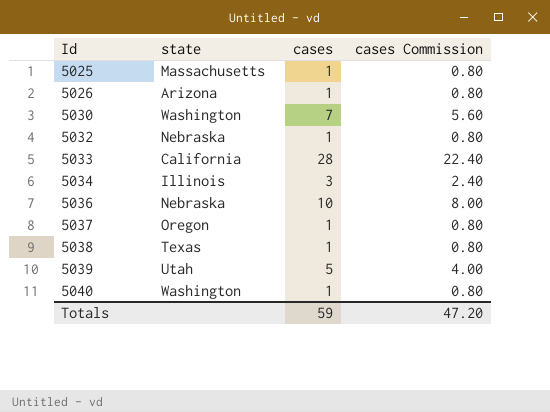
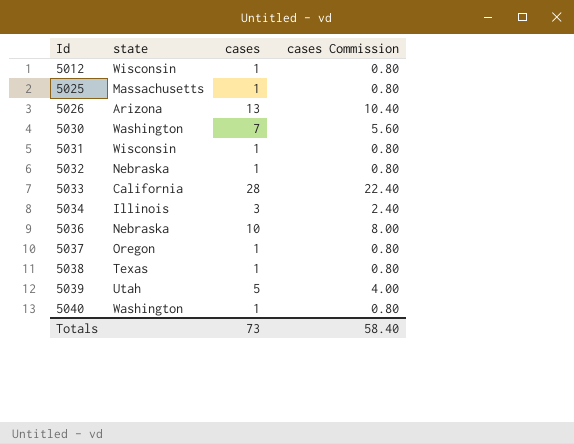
row 5012: none -> Wisconsin | 1 | 0.80
5026 | cases: 1 -> 13
5026 | cases Commission: 0.80 -> 10.40
row 5031: none -> Wisconsin | 1 | 0.80
Totals | cases: 59 -> 73
Totals | cases Commission: 47.20 -> 58.40

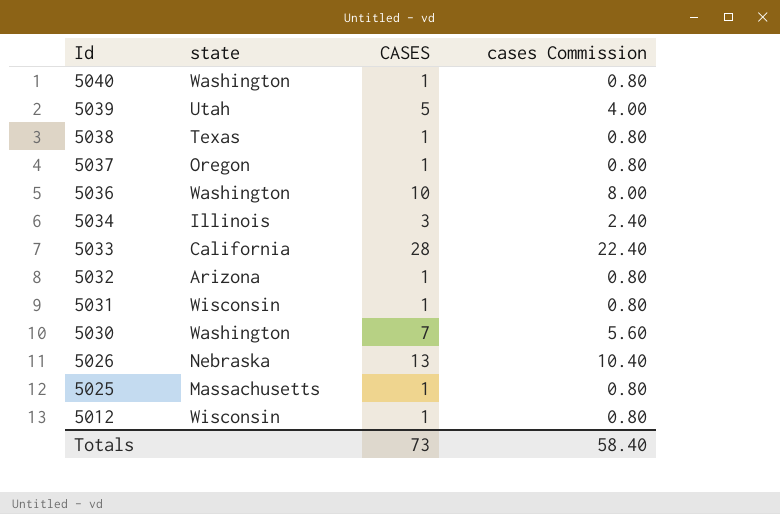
row order: Id ascending -> Id descending
column name: cases -> CASES
5036 | state: Nebraska -> Washington
5032 | state: Nebraska -> Arizona
5026 | state: Arizona -> Nebraska

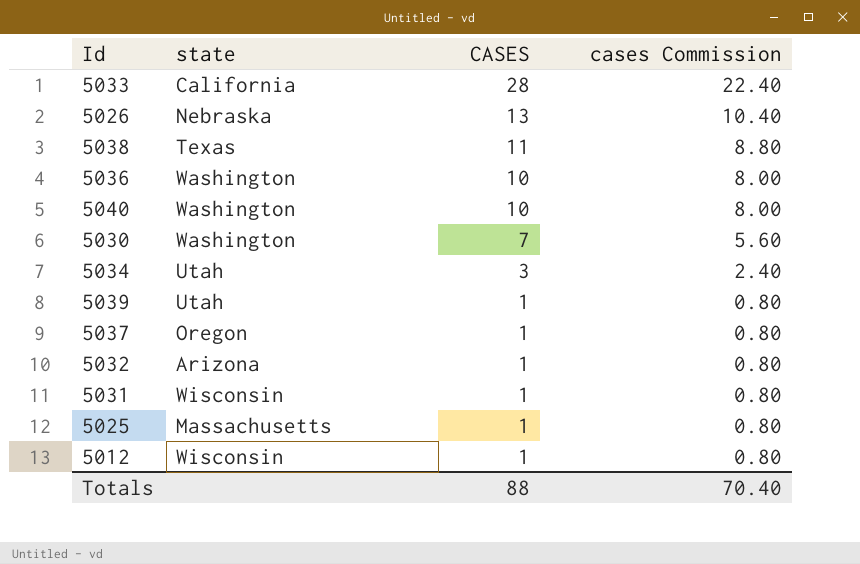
row order: Id descending -> CASES descending
5038 | CASES: 1 -> 11
5038 | cases Commission: 0.80 -> 8.80
5040 | CASES: 1 -> 10
5040 | cases Commission: 0.80 -> 8.00
5034 | state: Illinois -> Utah
5039 | CASES: 5 -> 1
5039 | cases Commission: 4.00 -> 0.80
Totals | CASES: 73 -> 88
Totals | cases Commission: 58.40 -> 70.40

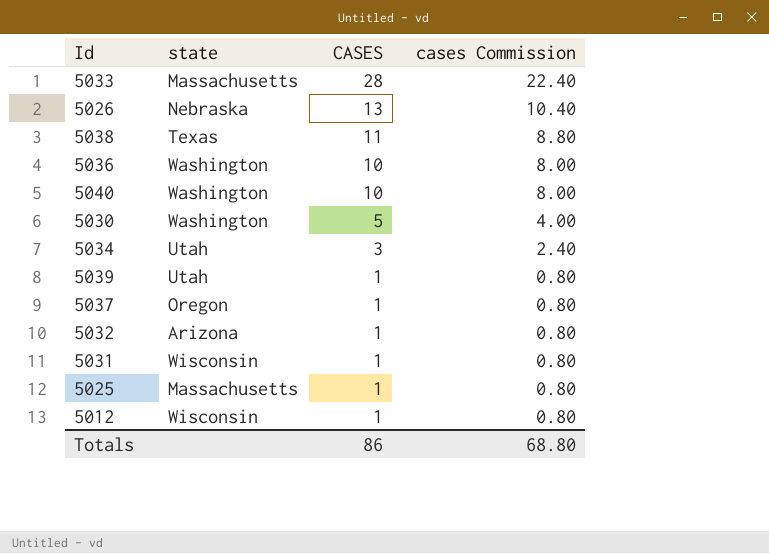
5033 | state: California -> Massachusetts
5030 | CASES: 7 -> 5
5030 | cases Commission: 5.60 -> 4.00
Totals | CASES: 88 -> 86
Totals | cases Commission: 70.40 -> 68.80

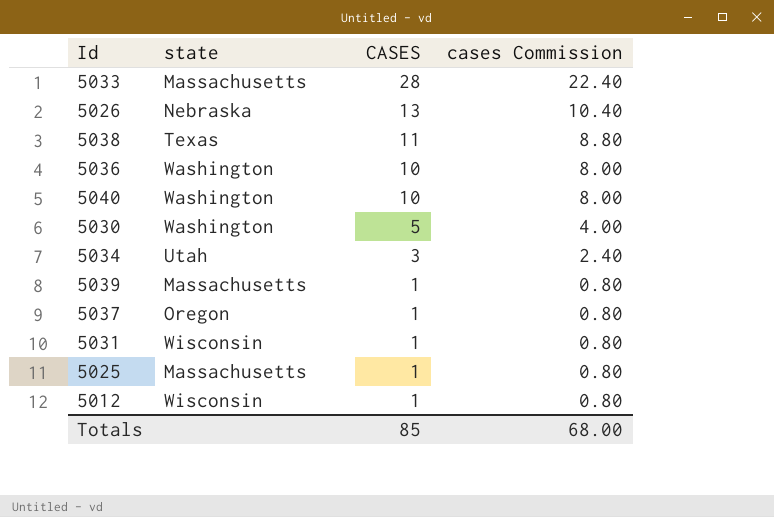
row 5032: Arizona | 1 | 0.80 -> none
5039 | state: Utah -> Massachusetts
Totals | CASES: 86 -> 85
Totals | cases Commission: 68.80 -> 68.00

